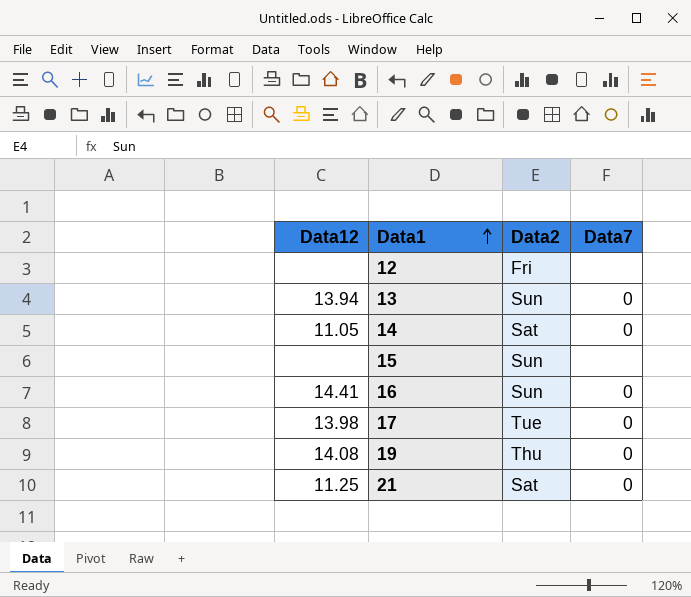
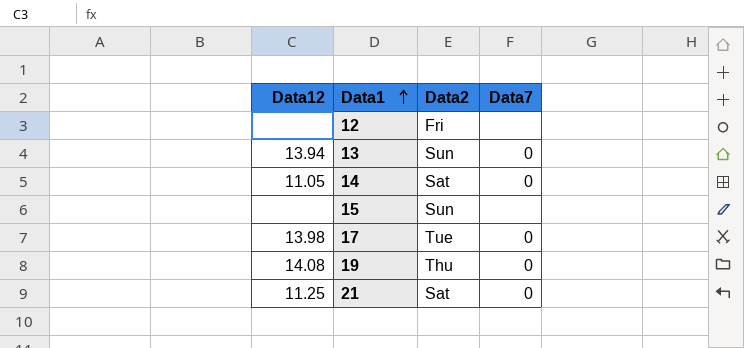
row 16: 14.41 | Sun | 0 -> none

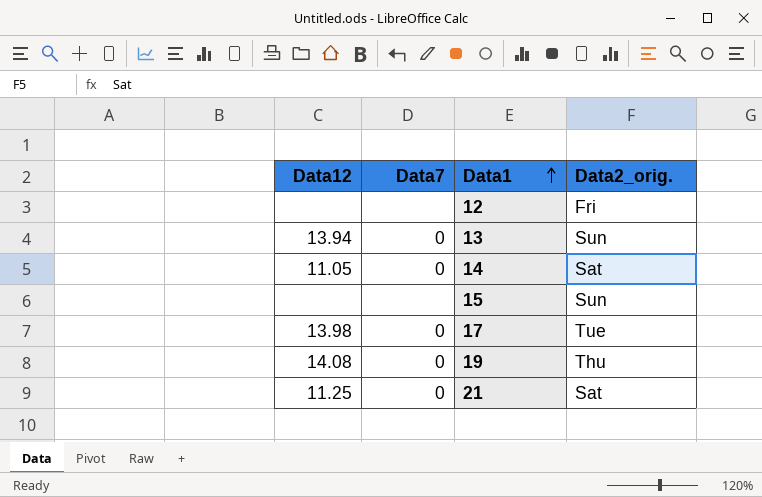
column Data7 | position: 4 -> 2
column name: Data2 -> Data2_orig.

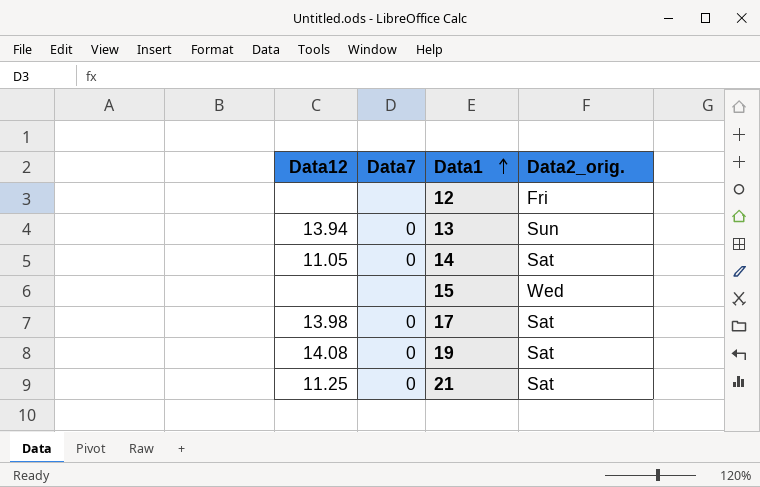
15 | Data2_orig.: Sun -> Wed
17 | Data2_orig.: Tue -> Sat
19 | Data2_orig.: Thu -> Sat

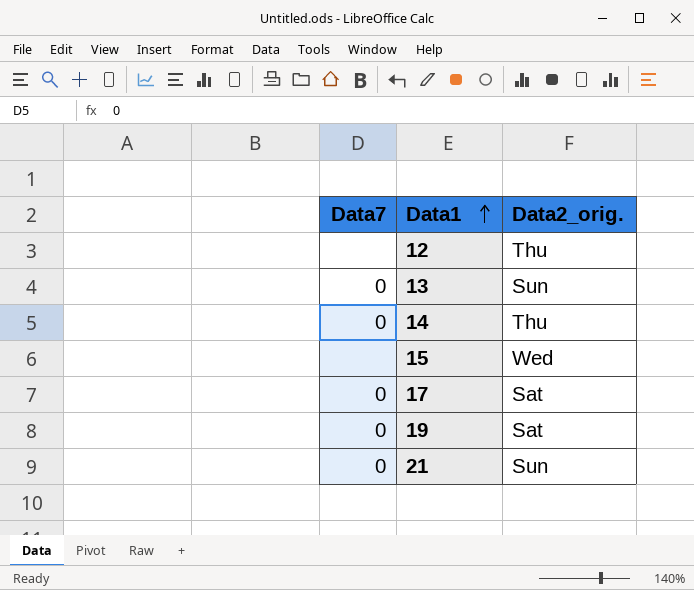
column Data12 | position: 1 -> none
12 | Data2_orig.: Fri -> Thu
14 | Data2_orig.: Sat -> Thu
21 | Data2_orig.: Sat -> Sun

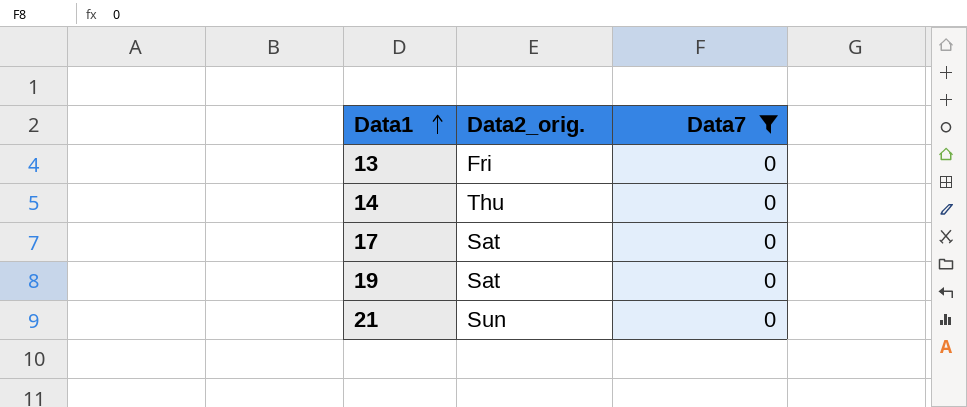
filter: none -> Data7 = 0
column Data7 | position: 1 -> 3
13 | Data2_orig.: Sun -> Fri

